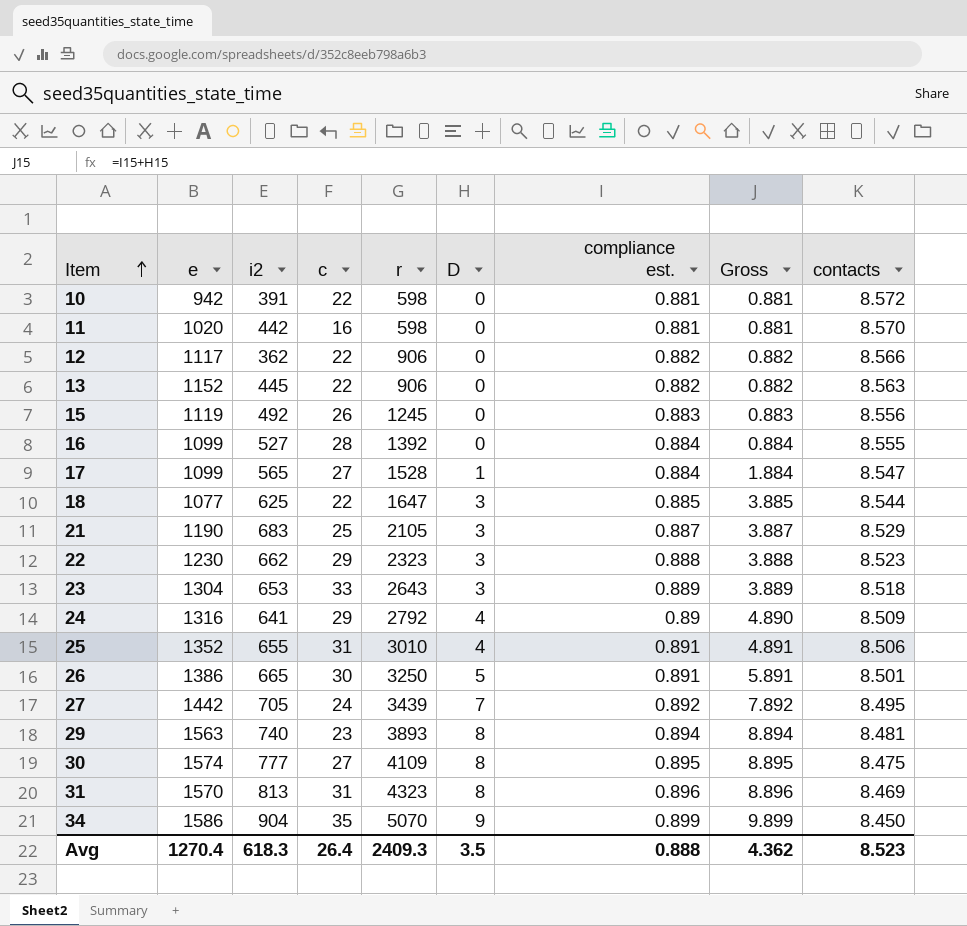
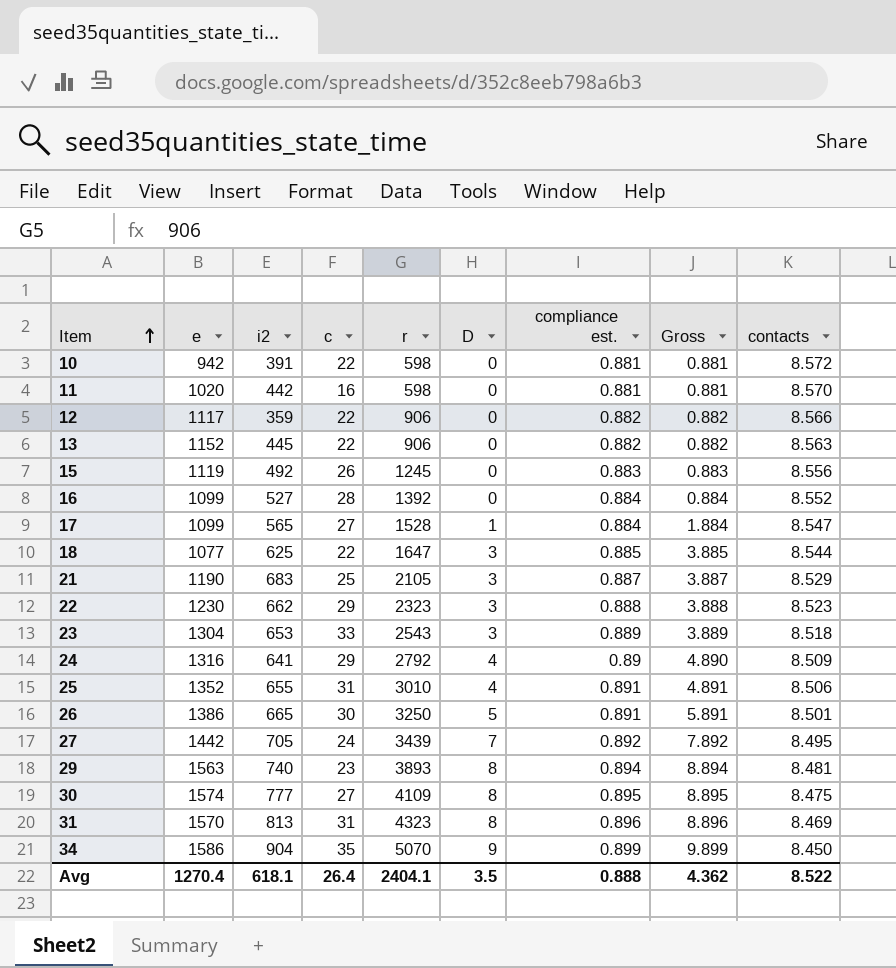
12 | i2: 362 -> 359
16 | contacts: 8.555 -> 8.552
23 | r: 2643 -> 2543
Avg | i2: 618.3 -> 618.1
Avg | r: 2409.3 -> 2404.1
Avg | contacts: 8.523 -> 8.522

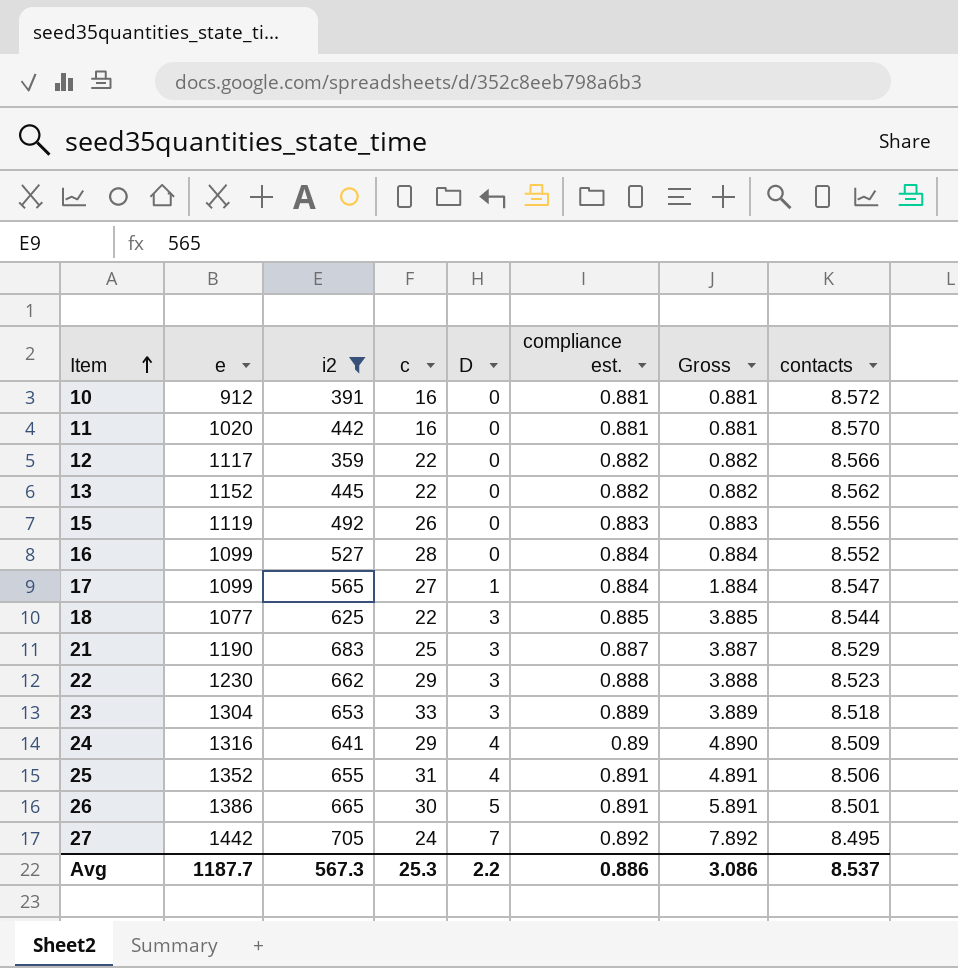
filter: none -> i2 <= 705
column r | position: 5 -> none
10 | e: 942 -> 912
10 | c: 22 -> 16
13 | contacts: 8.563 -> 8.562
Avg | e: 1270.4 -> 1187.7
Avg | i2: 618.1 -> 567.3
Avg | c: 26.4 -> 25.3
Avg | D: 3.5 -> 2.2
Avg | compliance est.: 0.888 -> 0.886
Avg | Gross: 4.362 -> 3.086
Avg | contacts: 8.522 -> 8.537

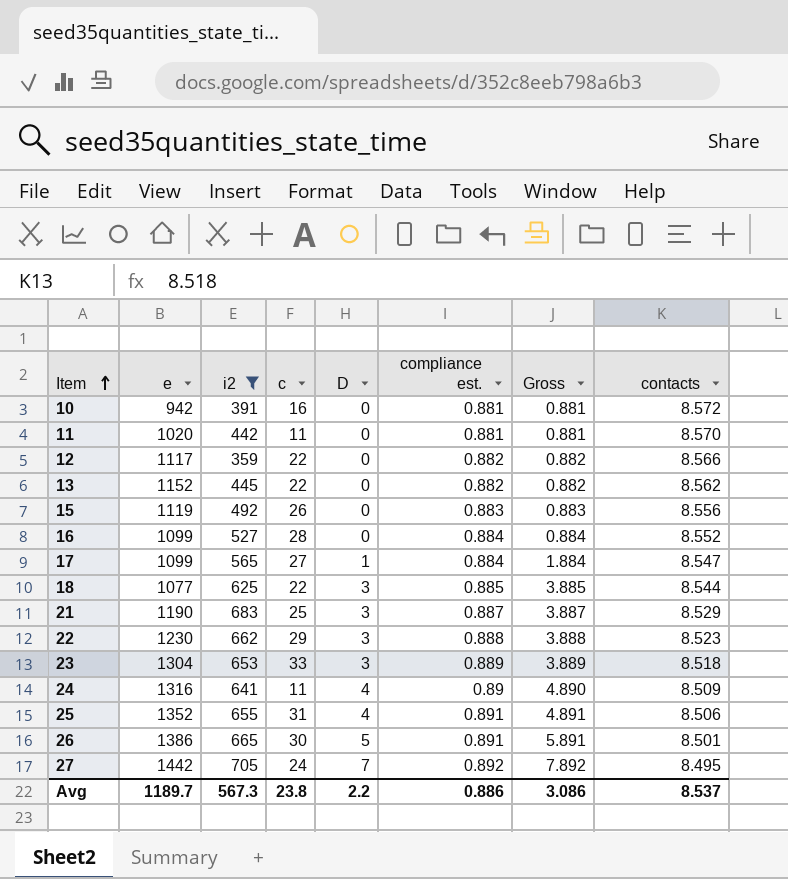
10 | e: 912 -> 942
11 | c: 16 -> 11
24 | c: 29 -> 11
Avg | e: 1187.7 -> 1189.7
Avg | c: 25.3 -> 23.8

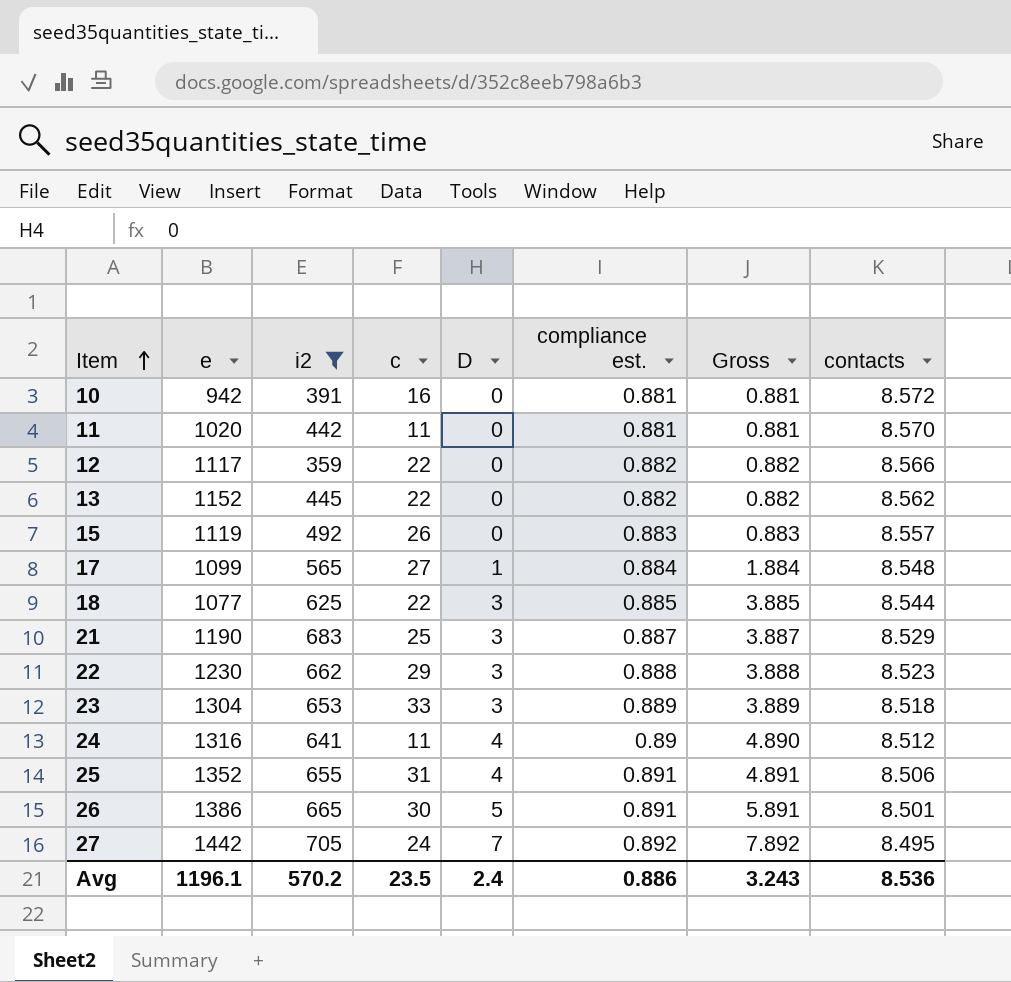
row 16: 1099 | 527 | 28 | 0 | 0.884 | 0.884 | 8.552 -> none
15 | contacts: 8.556 -> 8.557
17 | contacts: 8.547 -> 8.548
24 | contacts: 8.509 -> 8.512
Avg | e: 1189.7 -> 1196.1
Avg | i2: 567.3 -> 570.2
Avg | c: 23.8 -> 23.5
Avg | D: 2.2 -> 2.4
Avg | Gross: 3.086 -> 3.243
Avg | contacts: 8.537 -> 8.536

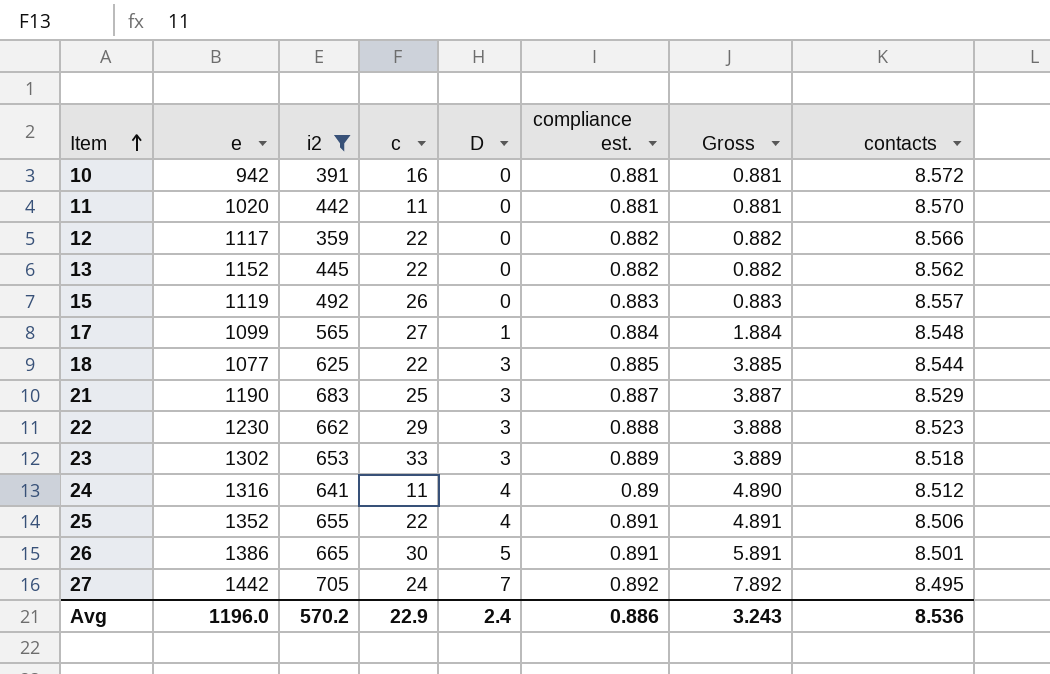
23 | e: 1304 -> 1302
25 | c: 31 -> 22
Avg | e: 1196.1 -> 1196.0
Avg | c: 23.5 -> 22.9

